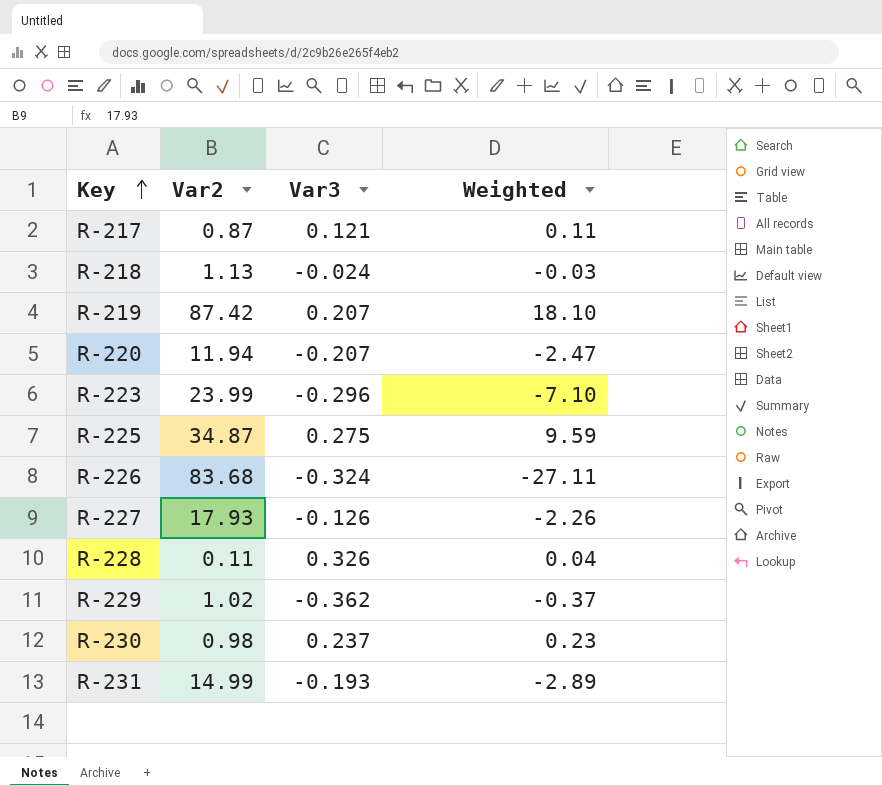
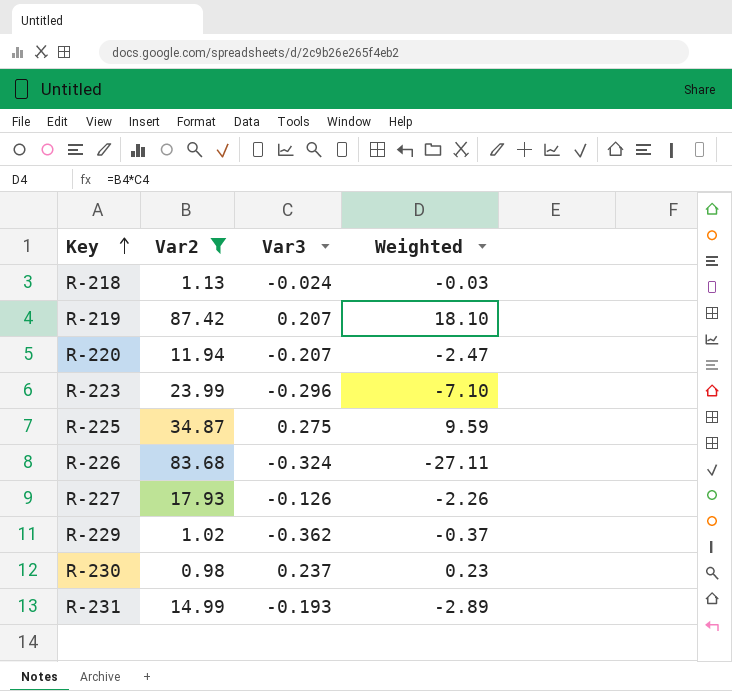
filter: none -> Var2 >= 0.98

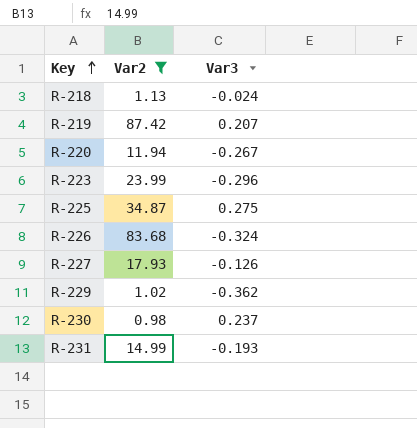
column Weighted | formula: [Var2] * [Var3] -> none
R-220 | Var3: -0.207 -> -0.267

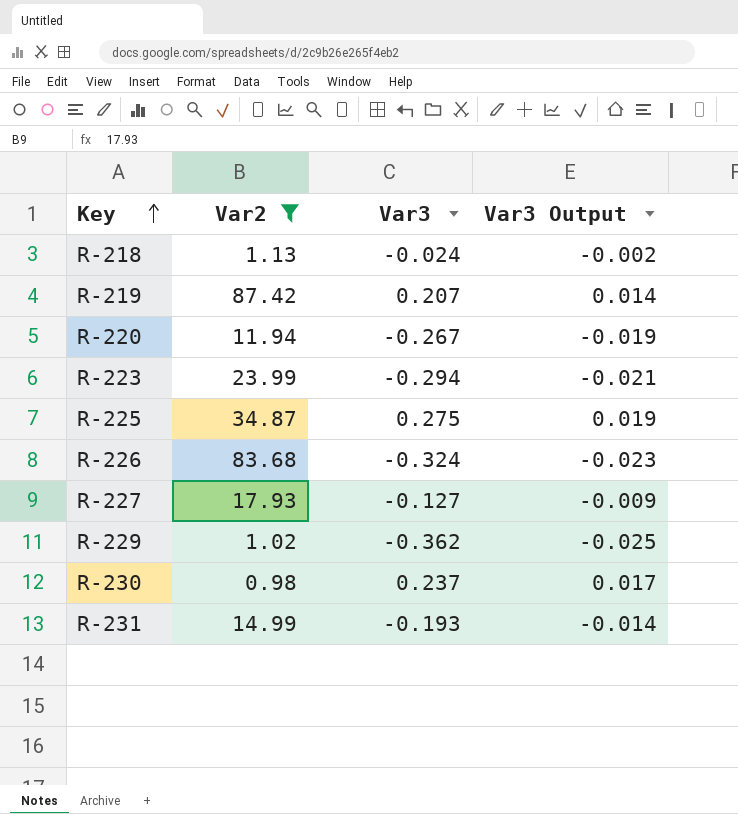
column Var3 Output | formula: none -> [Var3] * 0.07
R-223 | Var3: -0.296 -> -0.294
R-227 | Var3: -0.126 -> -0.127

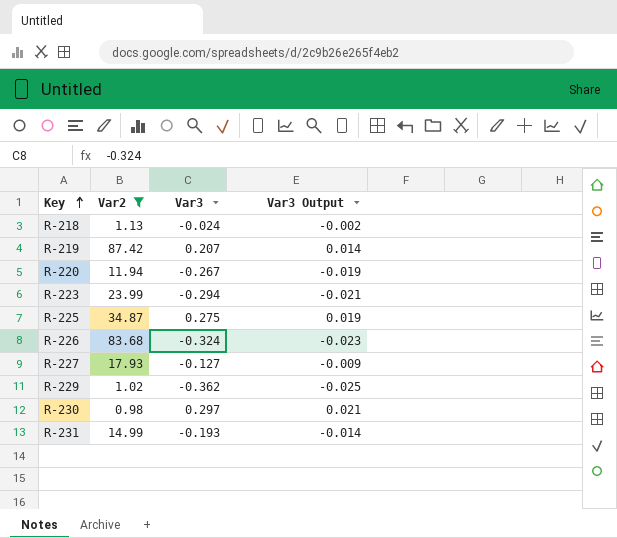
R-230 | Var3: 0.237 -> 0.297
R-230 | Var3 Output: 0.017 -> 0.021

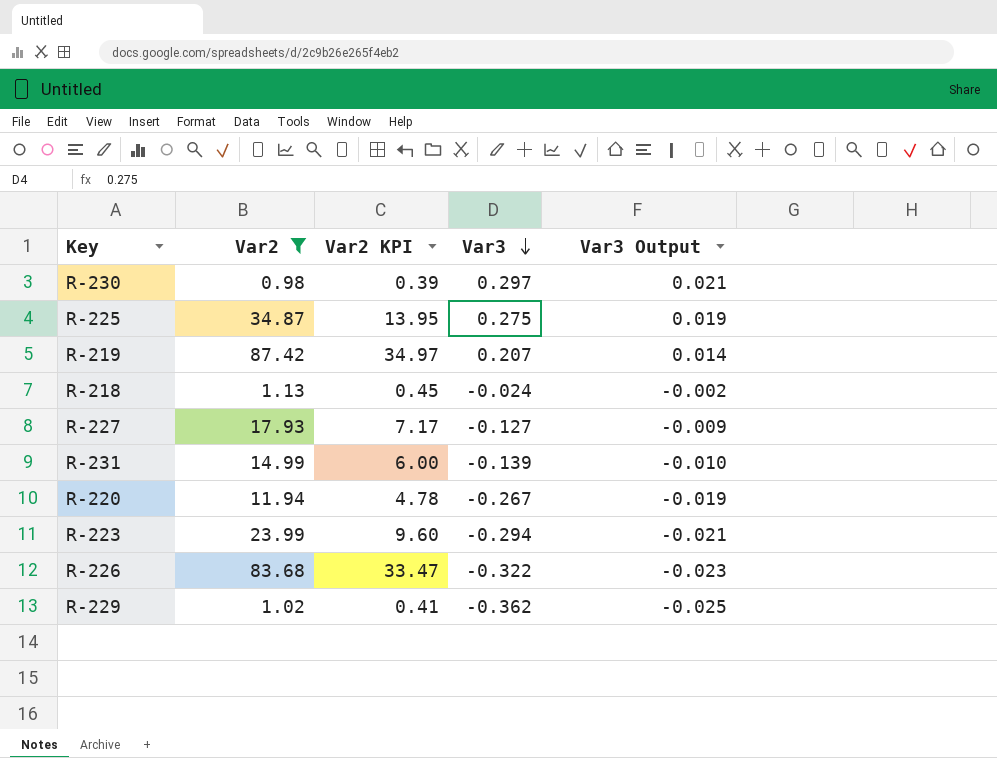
row order: Key ascending -> Var3 descending
column Var2 KPI | formula: none -> [Var2] * 0.4
R-231 | Var3: -0.193 -> -0.139
R-231 | Var3 Output: -0.014 -> -0.010
R-226 | Var3: -0.324 -> -0.322

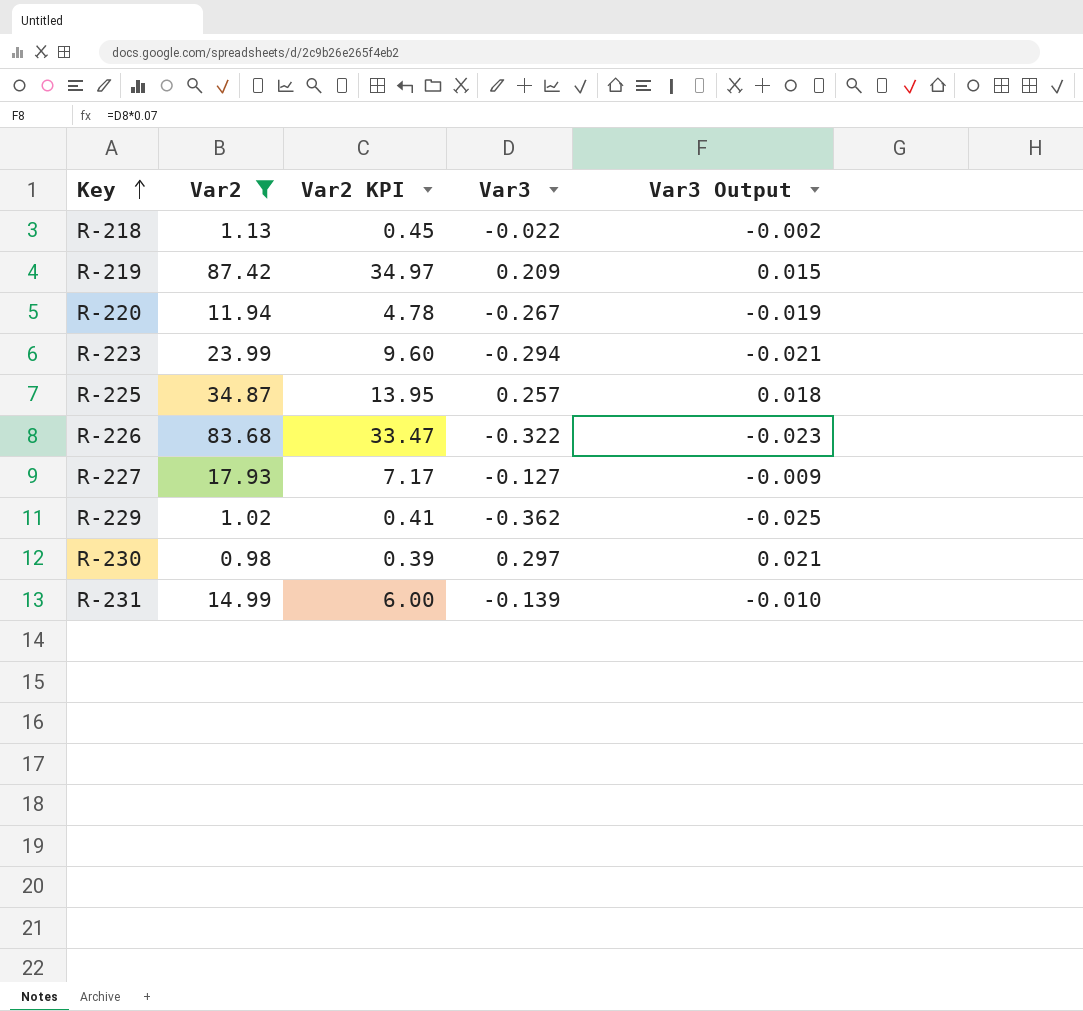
row order: Var3 descending -> Key ascending
R-218 | Var3: -0.024 -> -0.022
R-219 | Var3: 0.207 -> 0.209
R-219 | Var3 Output: 0.014 -> 0.015
R-225 | Var3: 0.275 -> 0.257
R-225 | Var3 Output: 0.019 -> 0.018

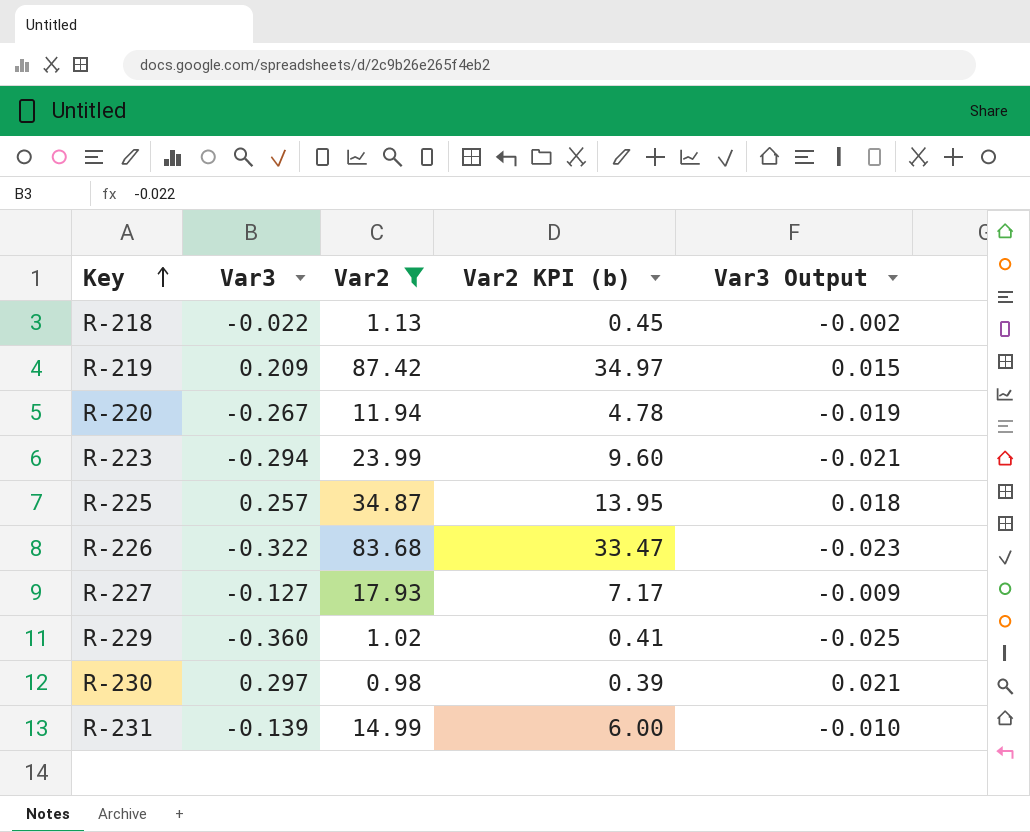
column Var3 | position: 4 -> 2
column name: Var2 KPI -> Var2 KPI (b)
R-229 | Var3: -0.362 -> -0.360

